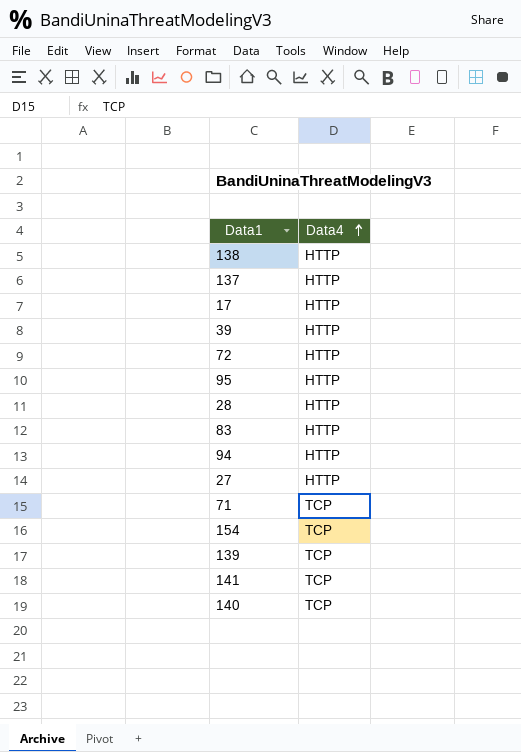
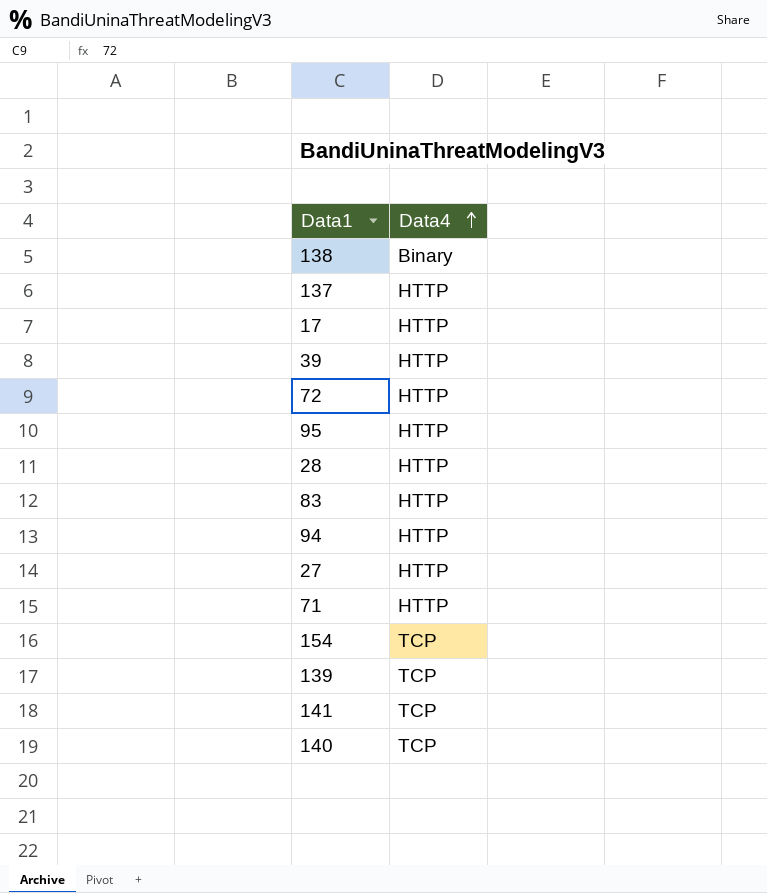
138 | Data4: HTTP -> Binary
71 | Data4: TCP -> HTTP

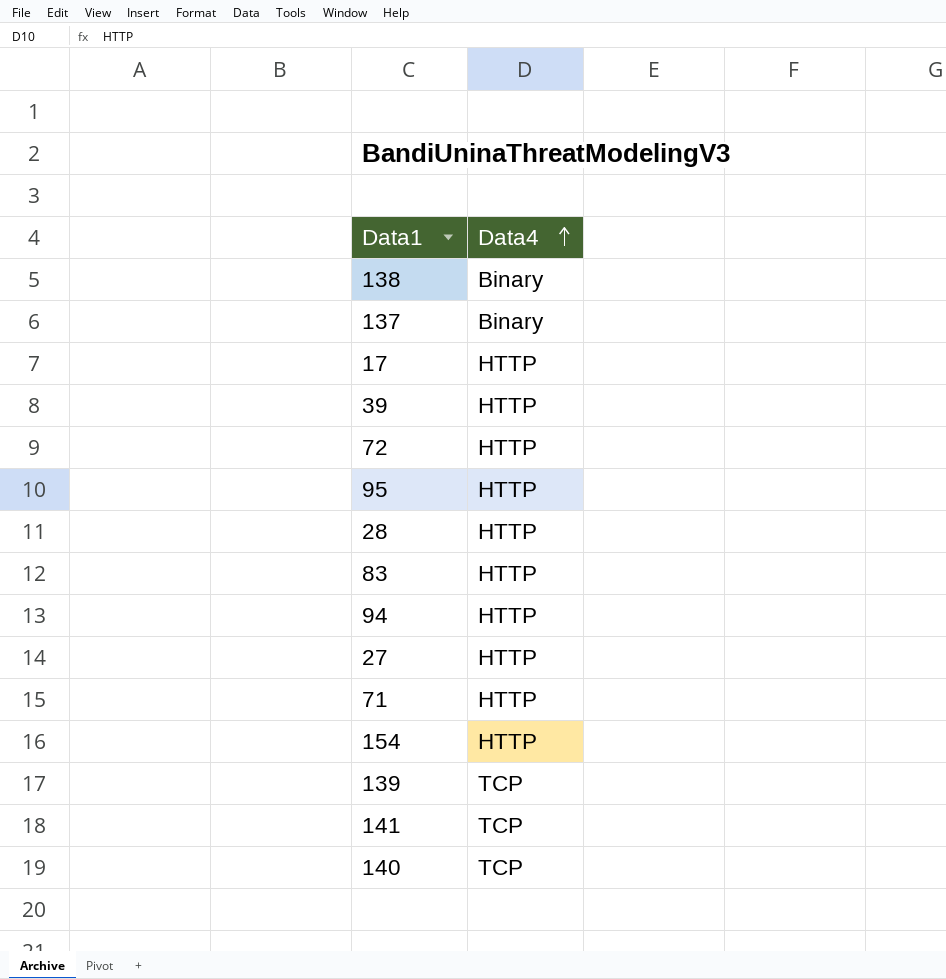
137 | Data4: HTTP -> Binary
154 | Data4: TCP -> HTTP

